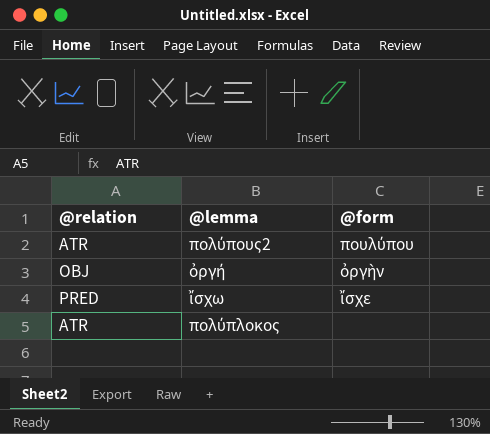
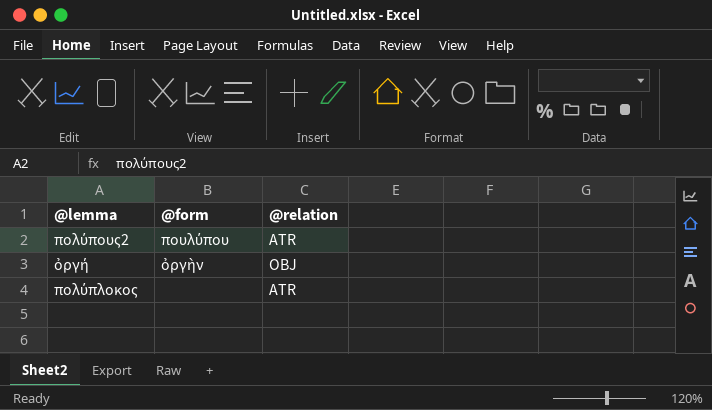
column @relation | position: 1 -> 3
row ἴσχω: PRED | ἴσχε -> none

